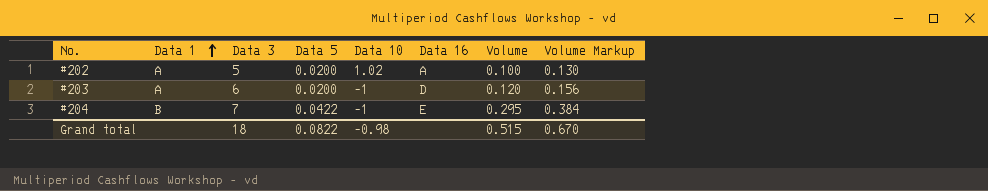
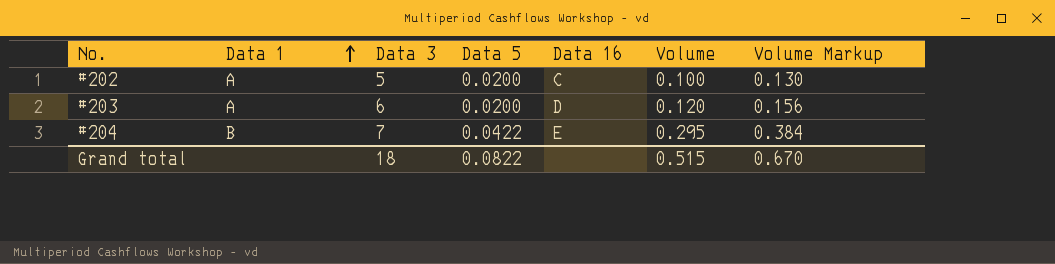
column Data 10 | position: 5 -> none
#202 | Data 16: A -> C

